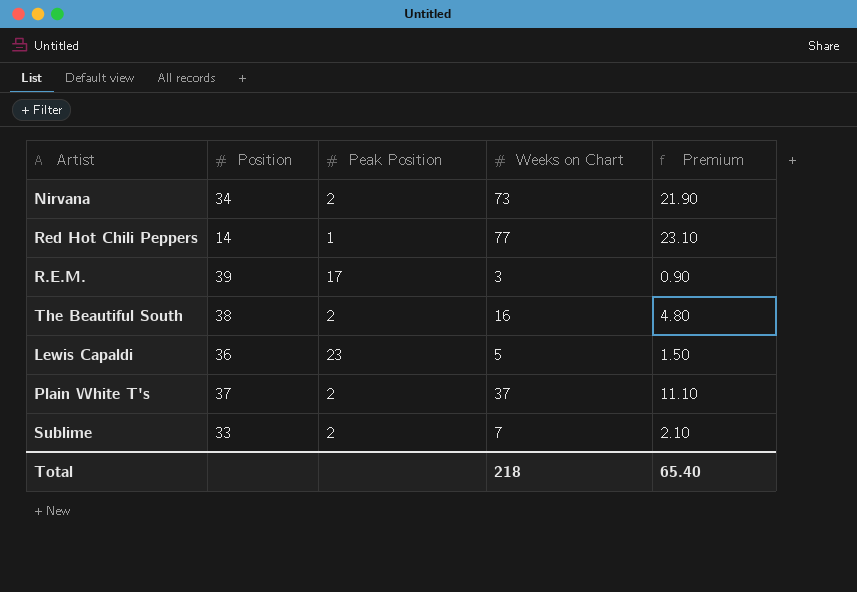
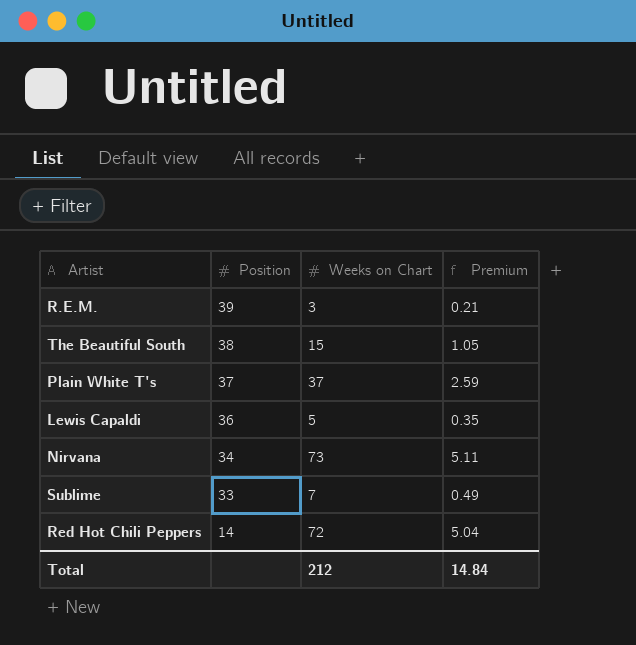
row order: none -> Position descending
column Peak Position | position: 3 -> none
column Premium | formula: [Weeks on Chart] * 0.3 -> [Weeks on Chart] * 0.07
The Beautiful South | Weeks on Chart: 16 -> 15
Red Hot Chili Peppers | Weeks on Chart: 77 -> 72
Total | Weeks on Chart: 218 -> 212
Total | Premium: 65.40 -> 14.84

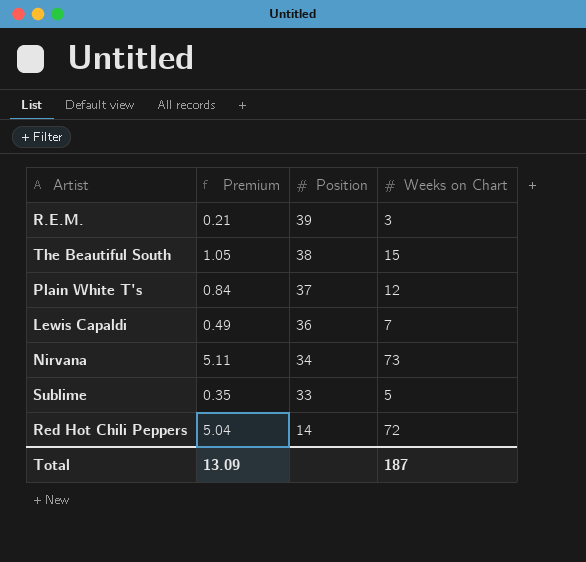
column Premium | position: 4 -> 2
Plain White T's | Premium: 2.59 -> 0.84
Plain White T's | Weeks on Chart: 37 -> 12
Lewis Capaldi | Premium: 0.35 -> 0.49
Lewis Capaldi | Weeks on Chart: 5 -> 7
Sublime | Premium: 0.49 -> 0.35
Sublime | Weeks on Chart: 7 -> 5
Total | Premium: 14.84 -> 13.09
Total | Weeks on Chart: 212 -> 187

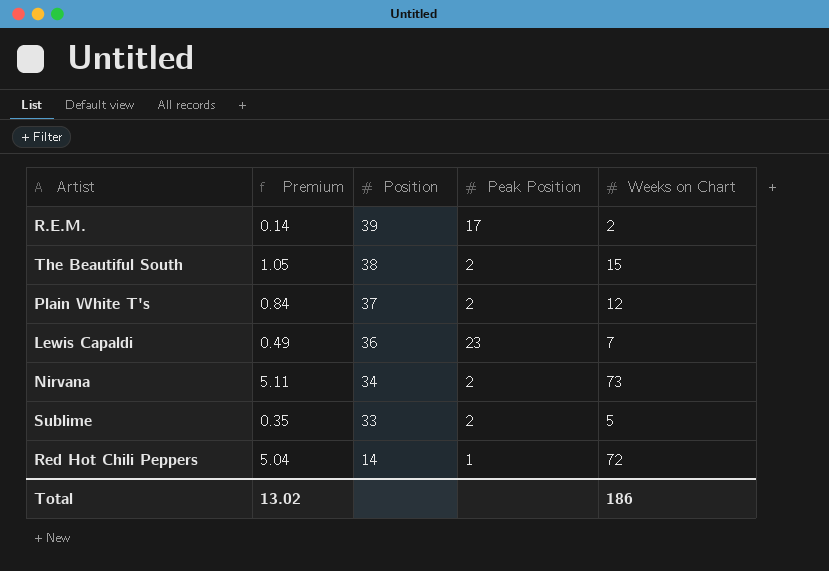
column Peak Position | position: none -> 4
R.E.M. | Premium: 0.21 -> 0.14
R.E.M. | Weeks on Chart: 3 -> 2
Total | Premium: 13.09 -> 13.02
Total | Weeks on Chart: 187 -> 186

